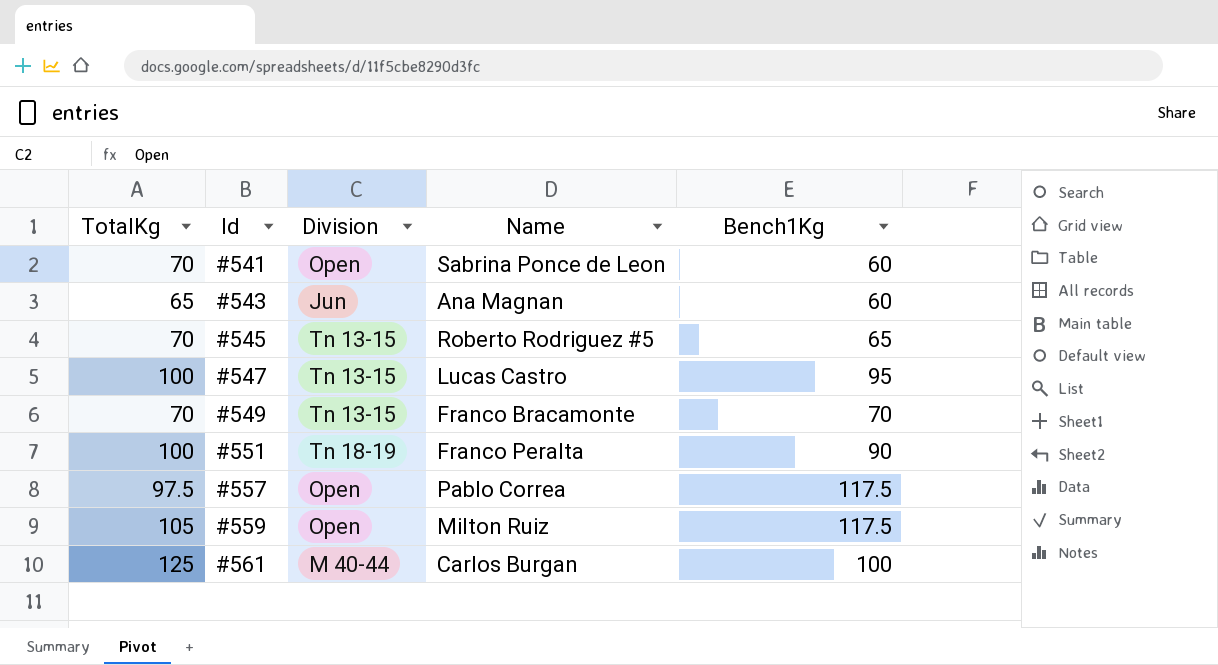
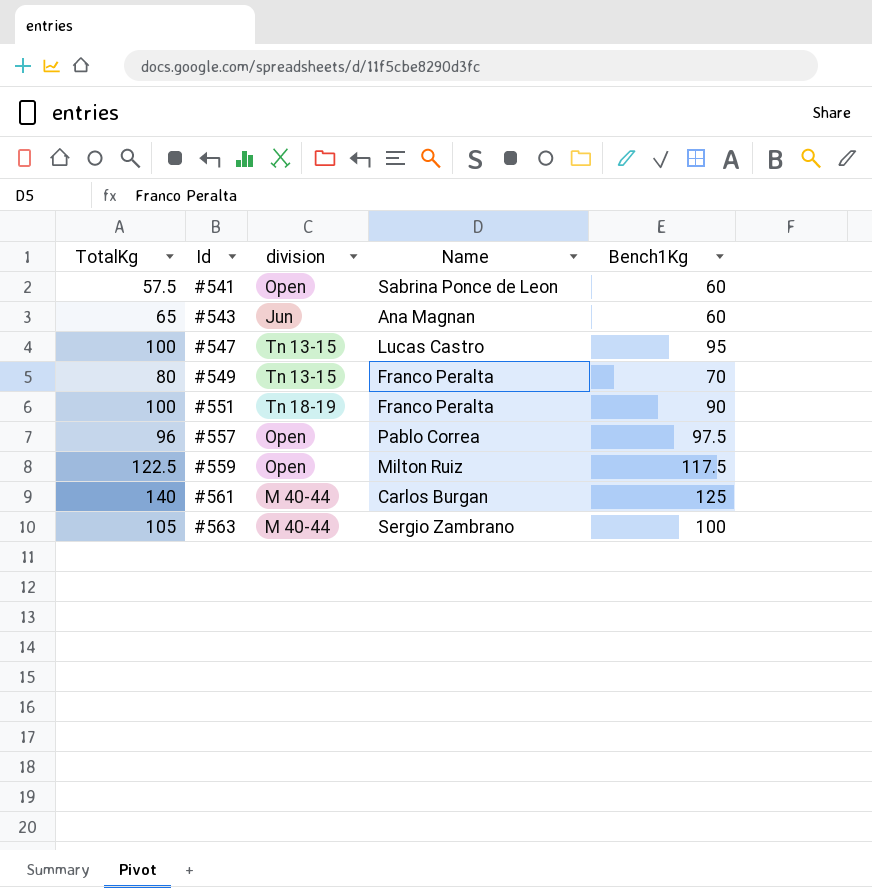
column name: Division -> division
row #545: 70 | Tn 13-15 | Roberto Rodriguez #5 | 65 -> none
#541 | TotalKg: 70 -> 57.5
#549 | TotalKg: 70 -> 80
#549 | Name: Franco Bracamonte -> Franco Peralta
#557 | TotalKg: 97.5 -> 96
#557 | Bench1Kg: 117.5 -> 97.5
#559 | TotalKg: 105 -> 122.5
#561 | TotalKg: 125 -> 140
#561 | Bench1Kg: 100 -> 125
row #563: none -> 105 | M 40-44 | Sergio Zambrano | 100

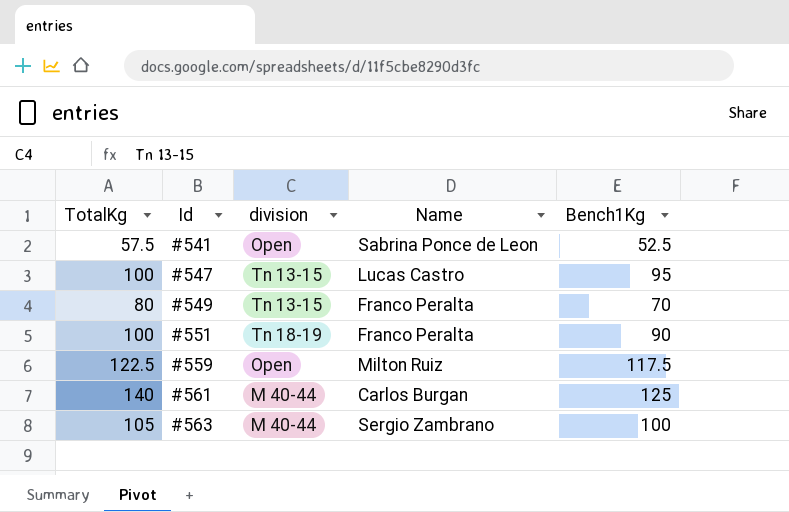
row #543: 65 | Jun | Ana Magnan | 60 -> none
row #557: 96 | Open | Pablo Correa | 97.5 -> none
#541 | Bench1Kg: 60 -> 52.5

